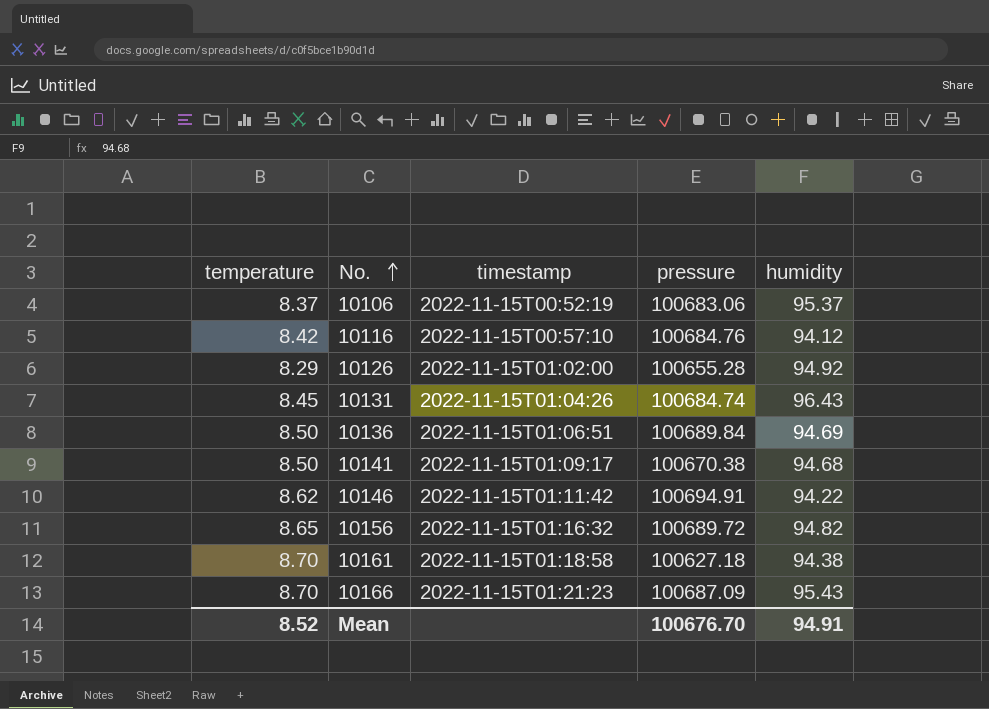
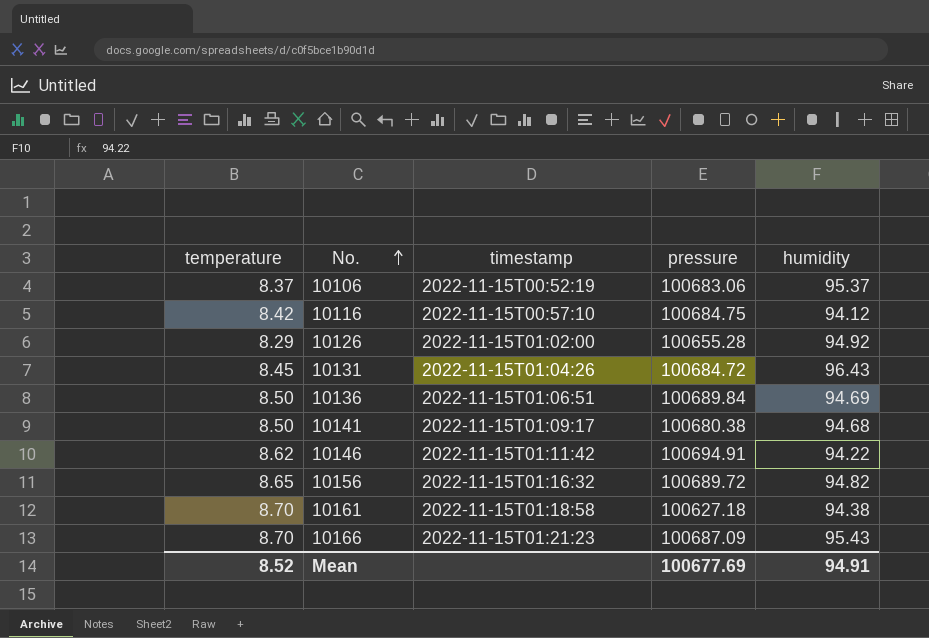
10116 | pressure: 100684.76 -> 100684.75
10131 | pressure: 100684.74 -> 100684.72
10141 | pressure: 100670.38 -> 100680.38
Mean | pressure: 100676.70 -> 100677.69

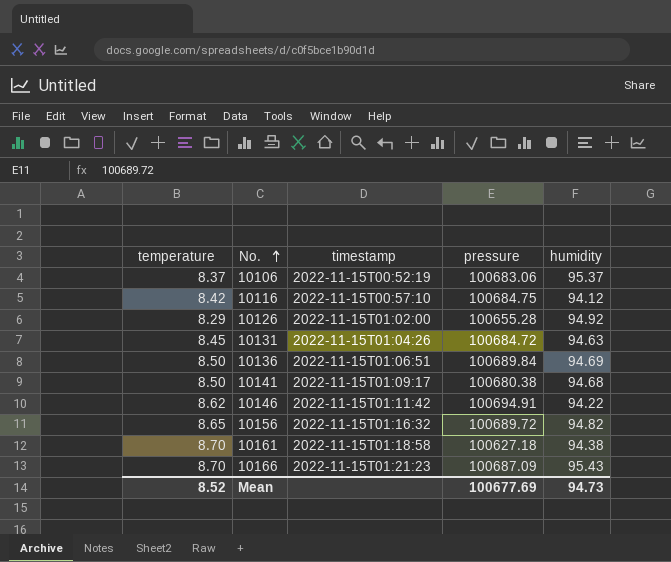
10131 | humidity: 96.43 -> 94.63
Mean | humidity: 94.91 -> 94.73

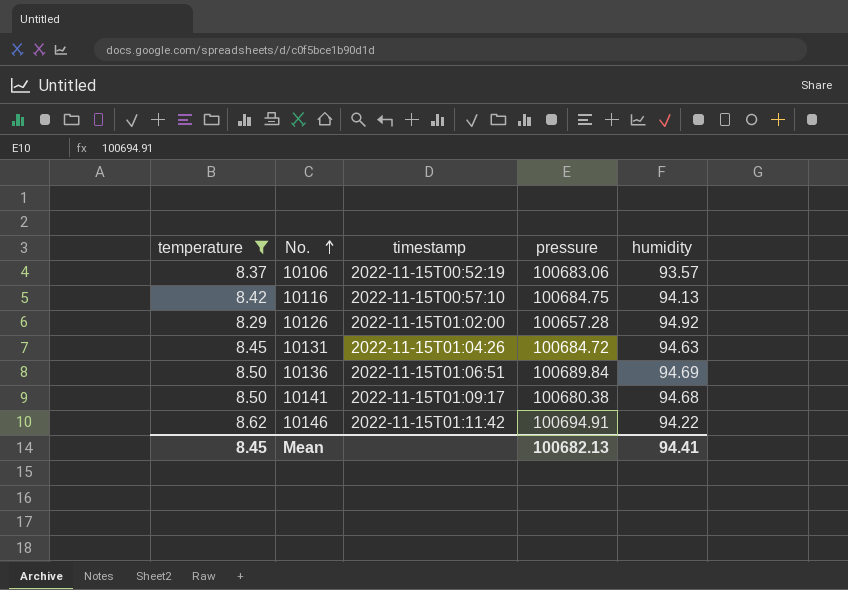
filter: none -> temperature <= 8.62
10106 | humidity: 95.37 -> 93.57
10116 | humidity: 94.12 -> 94.13
10126 | pressure: 100655.28 -> 100657.28
Mean | temperature: 8.52 -> 8.45
Mean | pressure: 100677.69 -> 100682.13
Mean | humidity: 94.73 -> 94.41

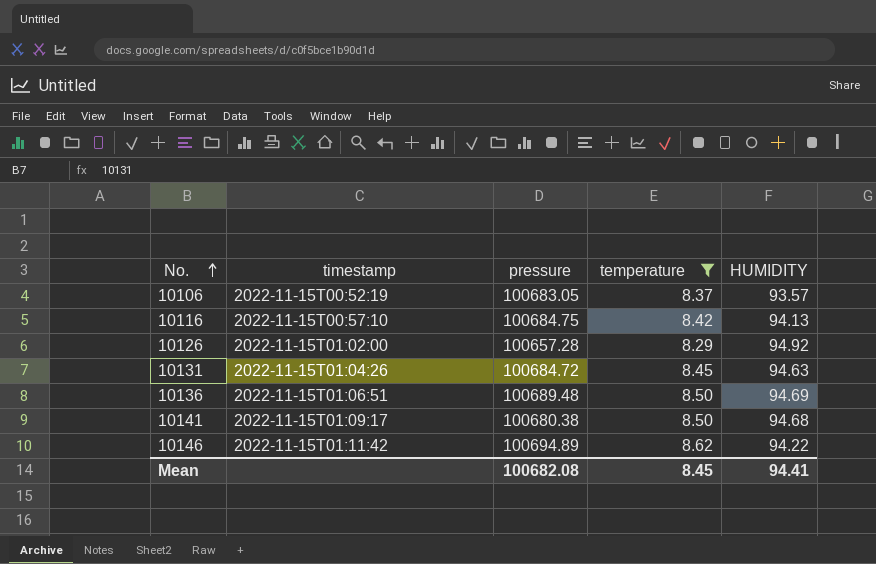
column temperature | position: 1 -> 4
column name: humidity -> HUMIDITY
10106 | pressure: 100683.06 -> 100683.05
10136 | pressure: 100689.84 -> 100689.48
10146 | pressure: 100694.91 -> 100694.89
Mean | pressure: 100682.13 -> 100682.08

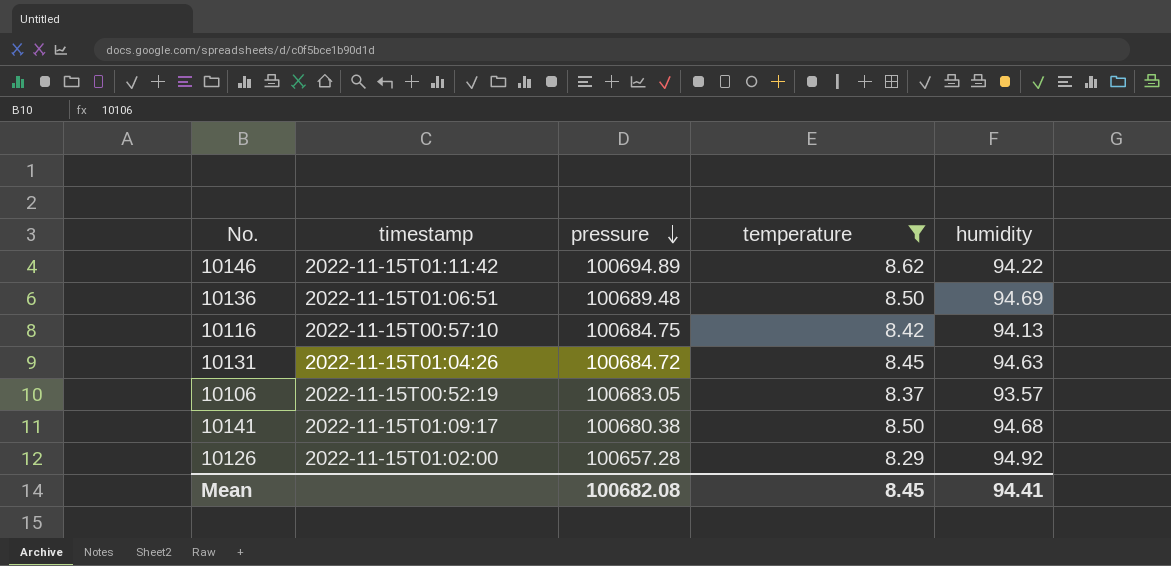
row order: No. ascending -> pressure descending
column name: HUMIDITY -> humidity

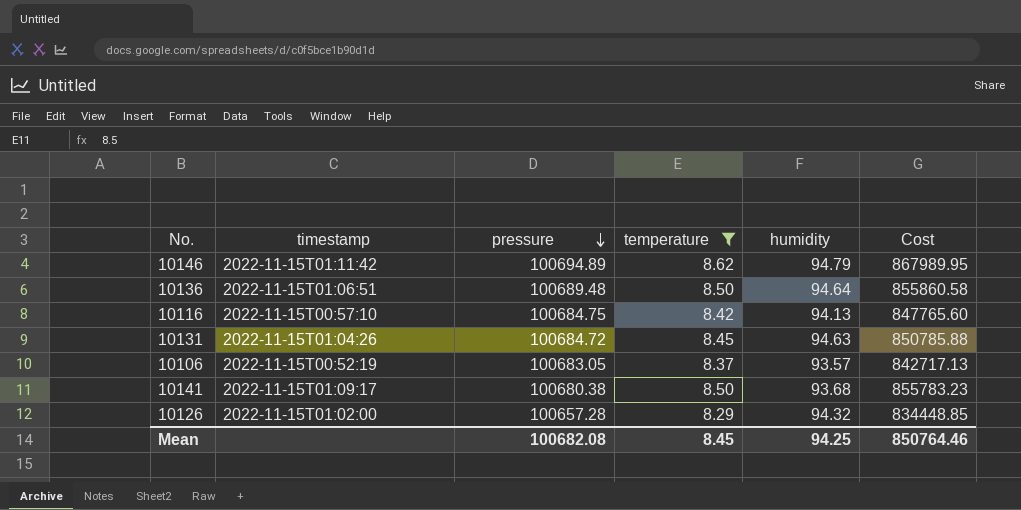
column Cost | formula: none -> [pressure] * [temperature]
10146 | humidity: 94.22 -> 94.79
10136 | humidity: 94.69 -> 94.64
10141 | humidity: 94.68 -> 93.68
10126 | humidity: 94.92 -> 94.32
Mean | humidity: 94.41 -> 94.25

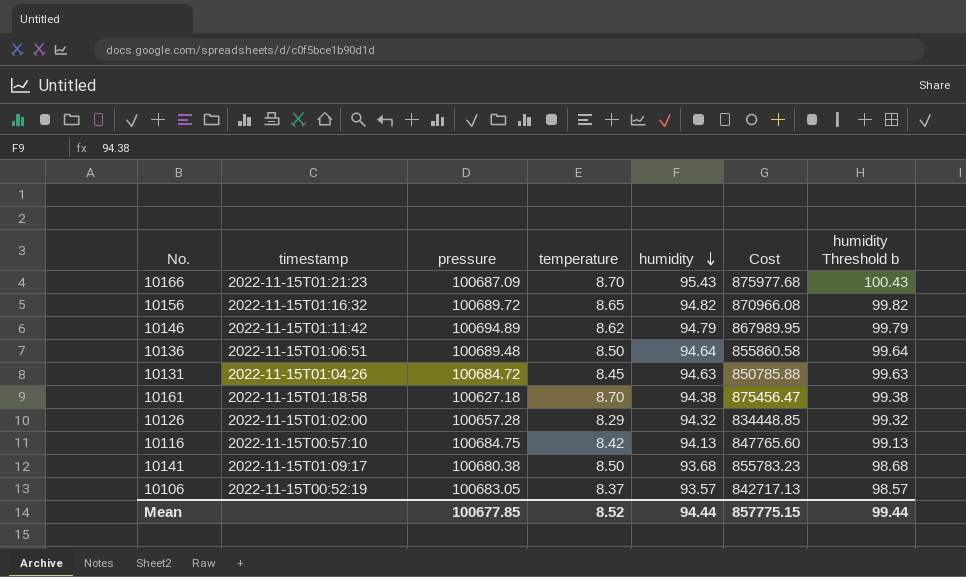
filter: temperature <= 8.62 -> none
row order: pressure descending -> humidity descending
column humidity Threshold b | formula: none -> [humidity] + 5
Mean | pressure: 100682.08 -> 100677.85
Mean | temperature: 8.45 -> 8.52
Mean | humidity: 94.25 -> 94.44
Mean | Cost: 850764.46 -> 857775.15

